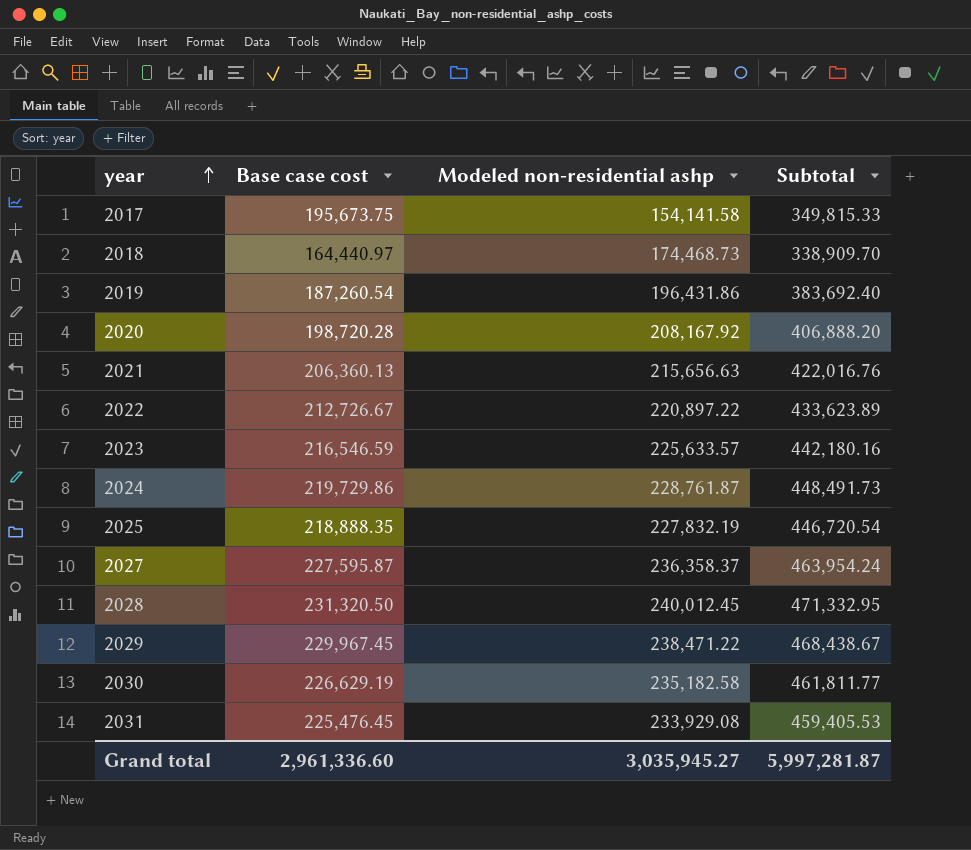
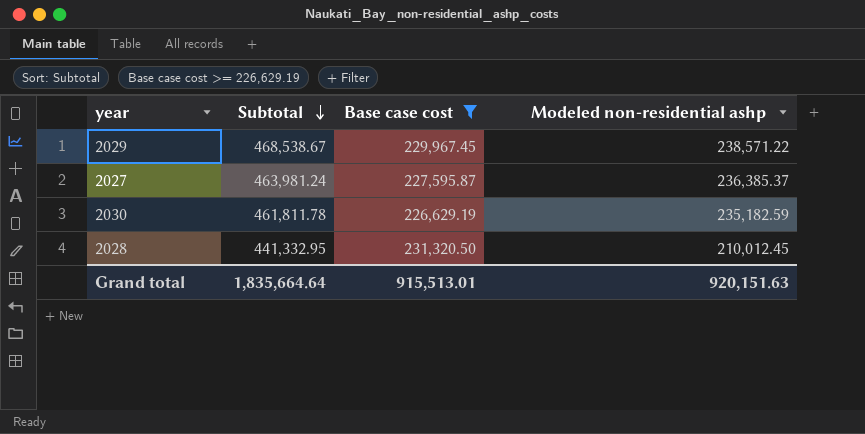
filter: none -> Base case cost >= 226,629.19
row order: year ascending -> Subtotal descending
column Subtotal | position: 4 -> 2
2029 | Subtotal: 468,438.67 -> 468,538.67
2029 | Modeled non-residential ashp: 238,471.22 -> 238,571.22
2027 | Subtotal: 463,954.24 -> 463,981.24
2027 | Modeled non-residential ashp: 236,358.37 -> 236,385.37
2030 | Subtotal: 461,811.77 -> 461,811.78
2030 | Modeled non-residential ashp: 235,182.58 -> 235,182.59
2028 | Subtotal: 471,332.95 -> 441,332.95
2028 | Modeled non-residential ashp: 240,012.45 -> 210,012.45
Grand total | Subtotal: 5,997,281.87 -> 1,835,664.64
Grand total | Base case cost: 2,961,336.60 -> 915,513.01
Grand total | Modeled non-residential ashp: 3,035,945.27 -> 920,151.63

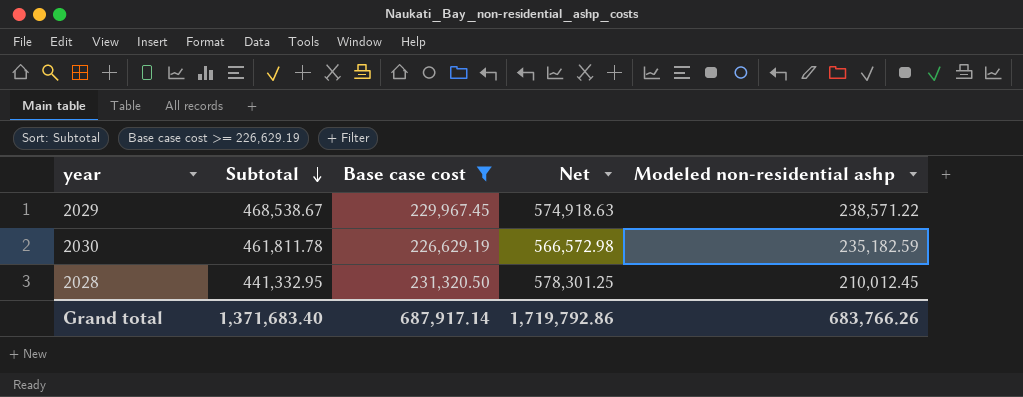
column Net | formula: none -> [Base case cost] * 2.5
row 2027: 463,981.24 | 227,595.87 | 236,385.37 -> none
Grand total | Subtotal: 1,835,664.64 -> 1,371,683.40
Grand total | Base case cost: 915,513.01 -> 687,917.14
Grand total | Modeled non-residential ashp: 920,151.63 -> 683,766.26

